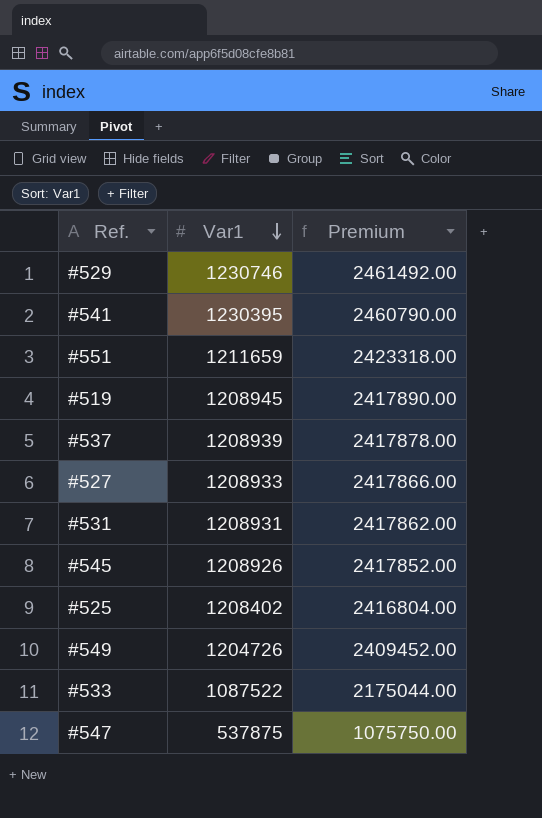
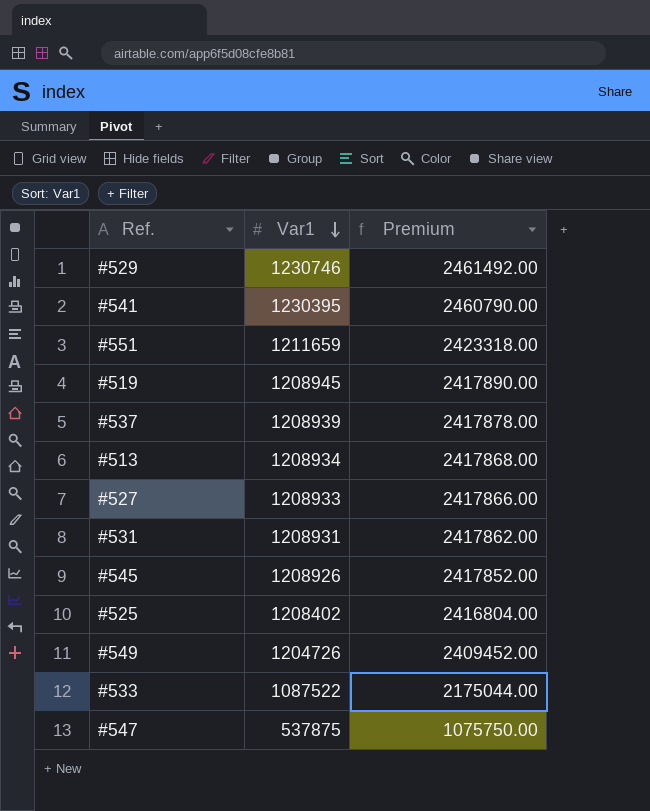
row #513: none -> 1208934 | 2417868.00

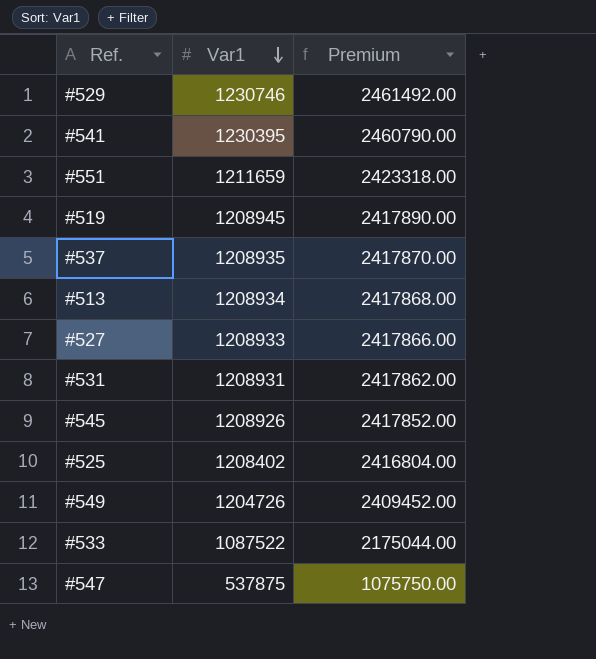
#537 | Var1: 1208939 -> 1208935
#537 | Premium: 2417878.00 -> 2417870.00

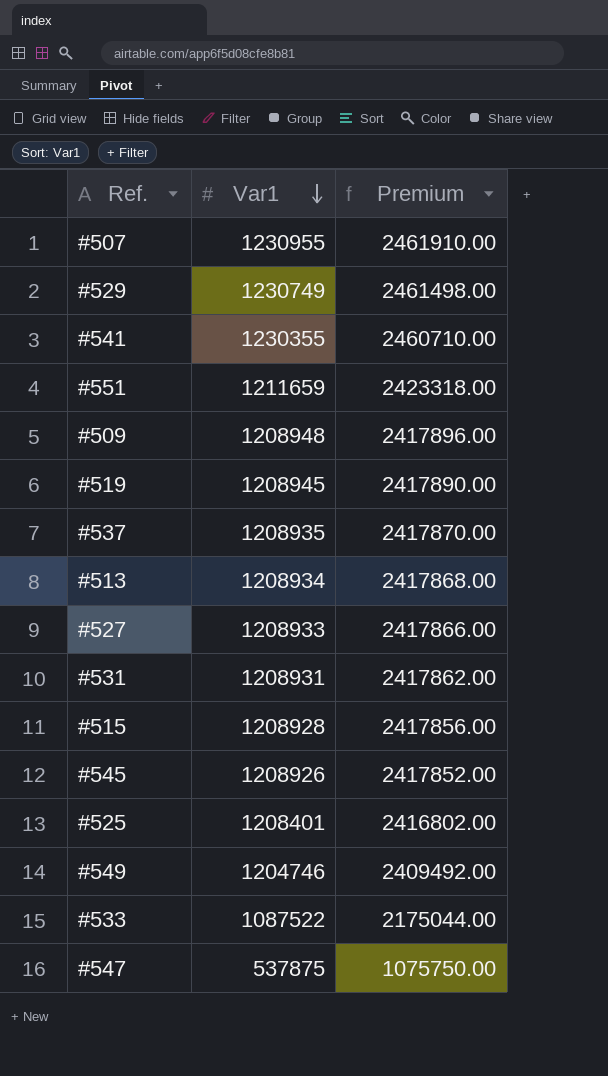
row #507: none -> 1230955 | 2461910.00
#529 | Var1: 1230746 -> 1230749
#529 | Premium: 2461492.00 -> 2461498.00
#541 | Var1: 1230395 -> 1230355
#541 | Premium: 2460790.00 -> 2460710.00
row #509: none -> 1208948 | 2417896.00
row #515: none -> 1208928 | 2417856.00
#525 | Var1: 1208402 -> 1208401
#525 | Premium: 2416804.00 -> 2416802.00
#549 | Var1: 1204726 -> 1204746
#549 | Premium: 2409452.00 -> 2409492.00

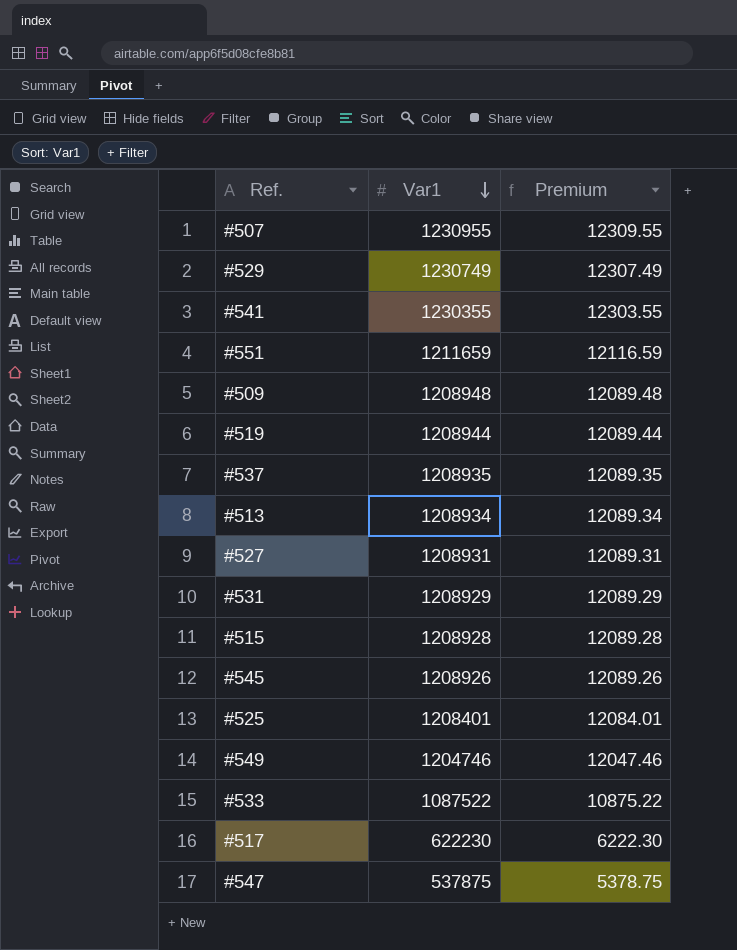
column Premium | formula: [Var1] * 2 -> [Var1] * 0.01
#519 | Var1: 1208945 -> 1208944
#527 | Var1: 1208933 -> 1208931
#531 | Var1: 1208931 -> 1208929
row #517: none -> 622230 | 6222.30

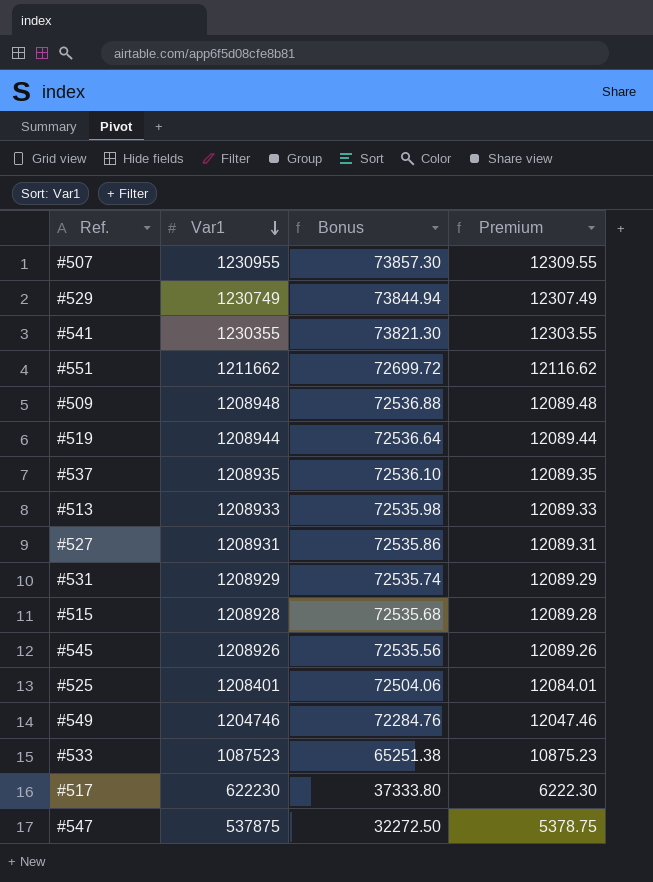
column Bonus | formula: none -> [Var1] * 0.06
#551 | Var1: 1211659 -> 1211662
#551 | Premium: 12116.59 -> 12116.62
#513 | Var1: 1208934 -> 1208933
#513 | Premium: 12089.34 -> 12089.33
#533 | Var1: 1087522 -> 1087523
#533 | Premium: 10875.22 -> 10875.23

